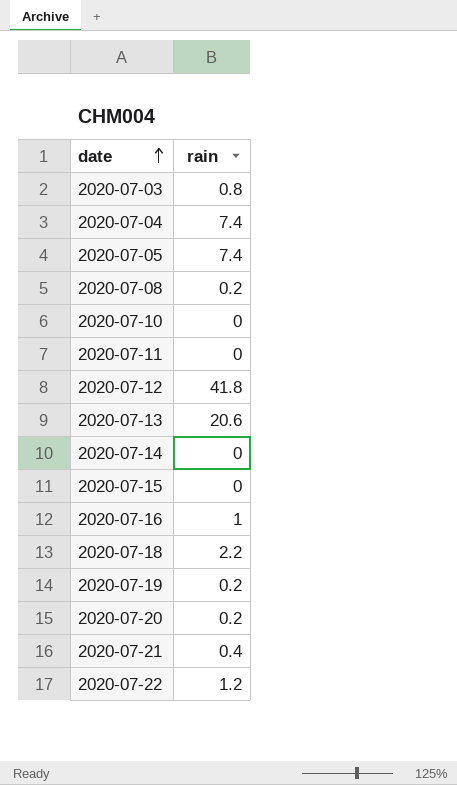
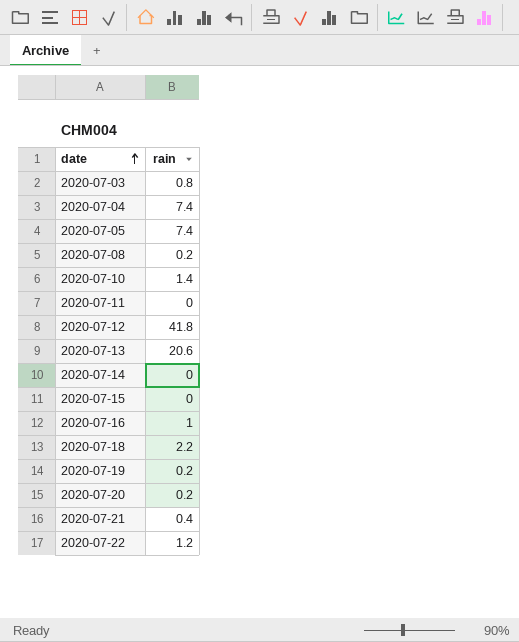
2020-07-10 | rain: 0 -> 1.4

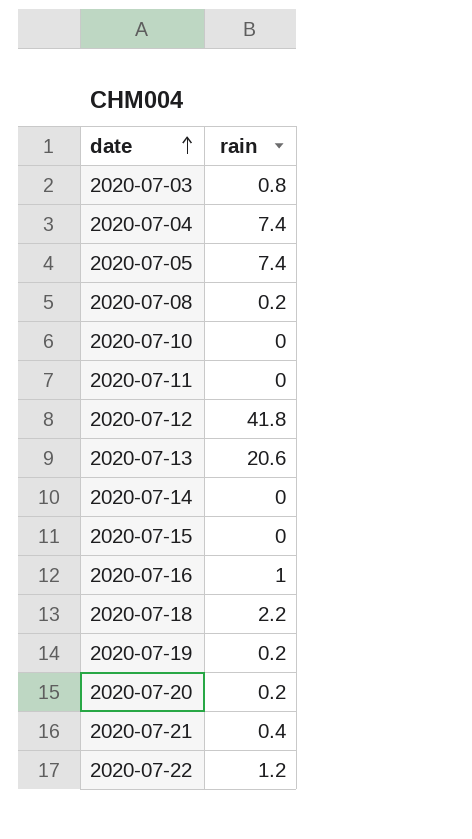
2020-07-10 | rain: 1.4 -> 0

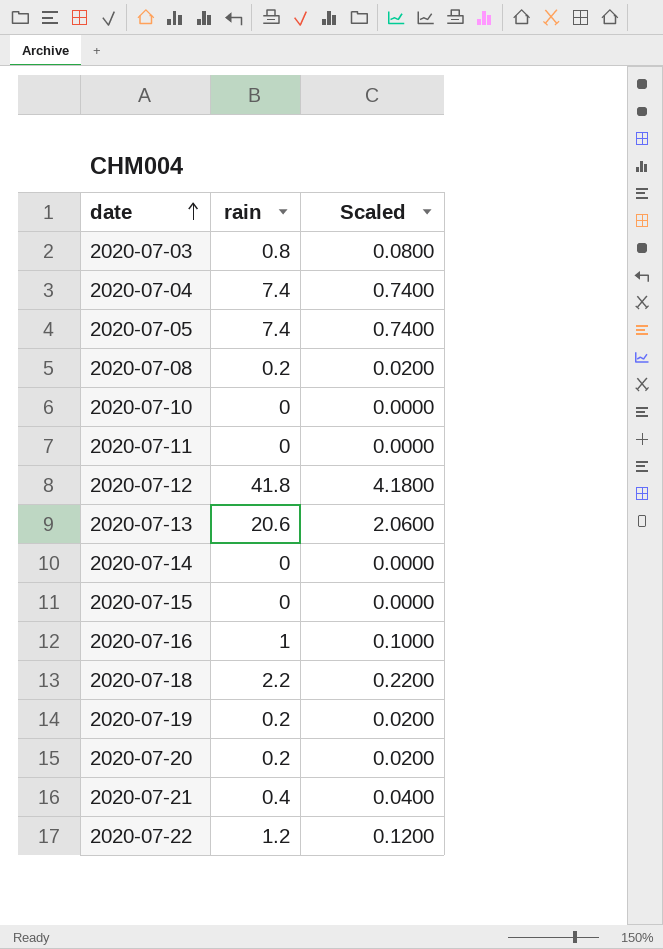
column Scaled | formula: none -> [rain] * 0.1

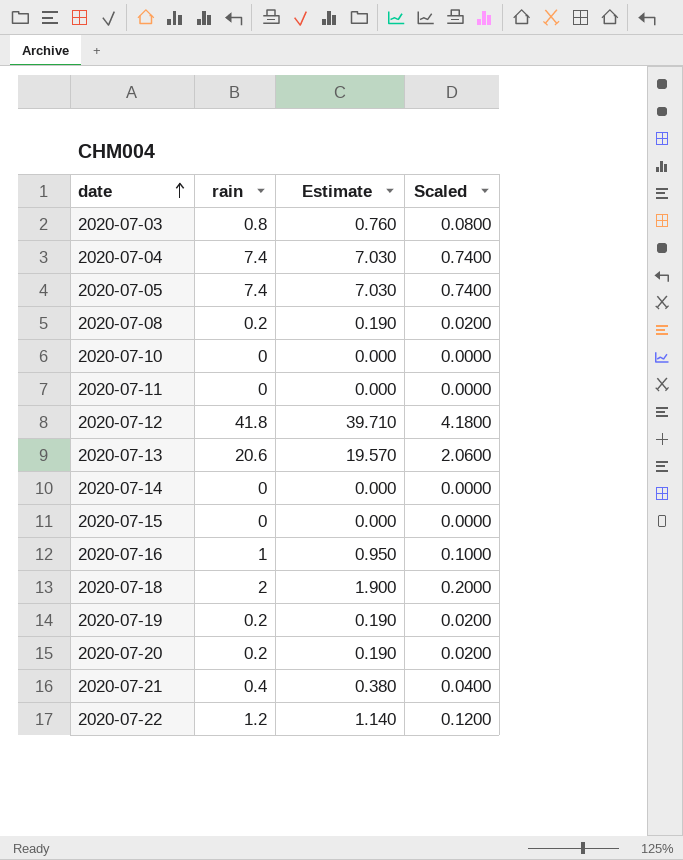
column Estimate | formula: none -> [rain] * 0.95
2020-07-18 | rain: 2.2 -> 2
2020-07-18 | Scaled: 0.2200 -> 0.2000

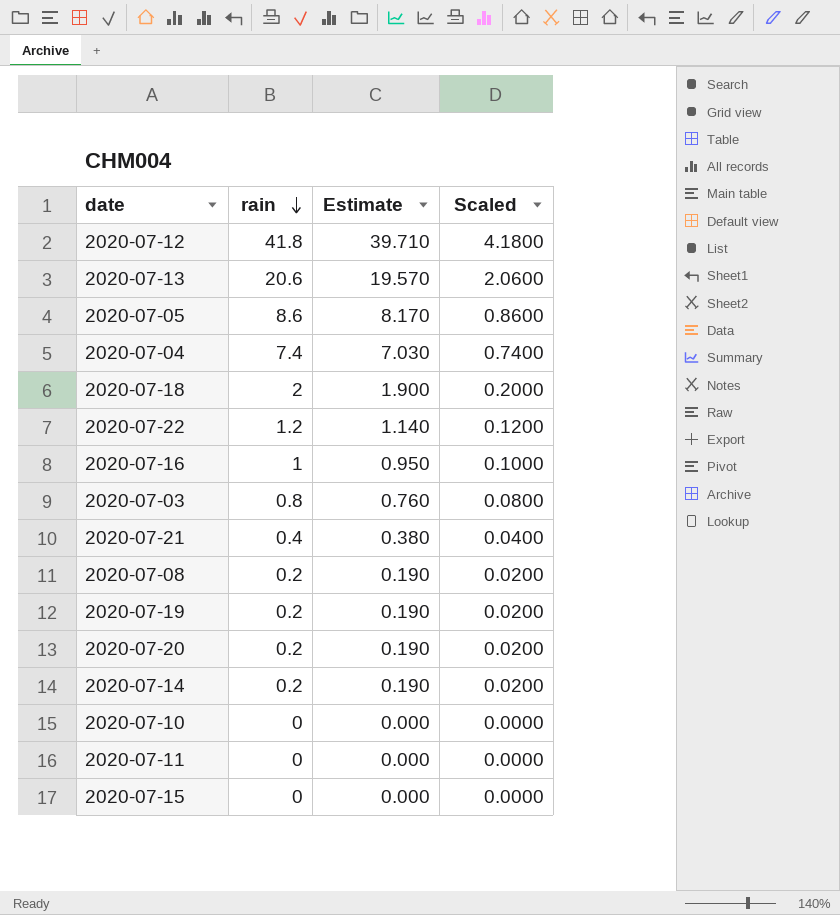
row order: date ascending -> rain descending
2020-07-05 | rain: 7.4 -> 8.6
2020-07-05 | Estimate: 7.030 -> 8.170
2020-07-05 | Scaled: 0.7400 -> 0.8600
2020-07-14 | rain: 0 -> 0.2
2020-07-14 | Estimate: 0.000 -> 0.190
2020-07-14 | Scaled: 0.0000 -> 0.0200

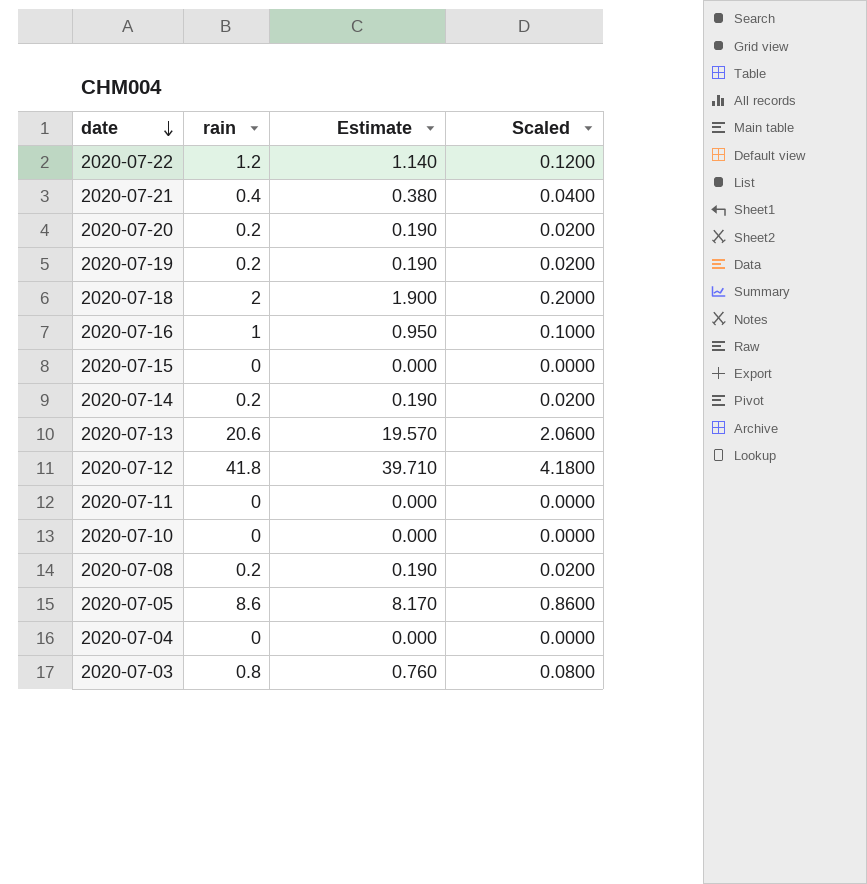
row order: rain descending -> date descending
2020-07-04 | rain: 7.4 -> 0
2020-07-04 | Estimate: 7.030 -> 0.000
2020-07-04 | Scaled: 0.7400 -> 0.0000

